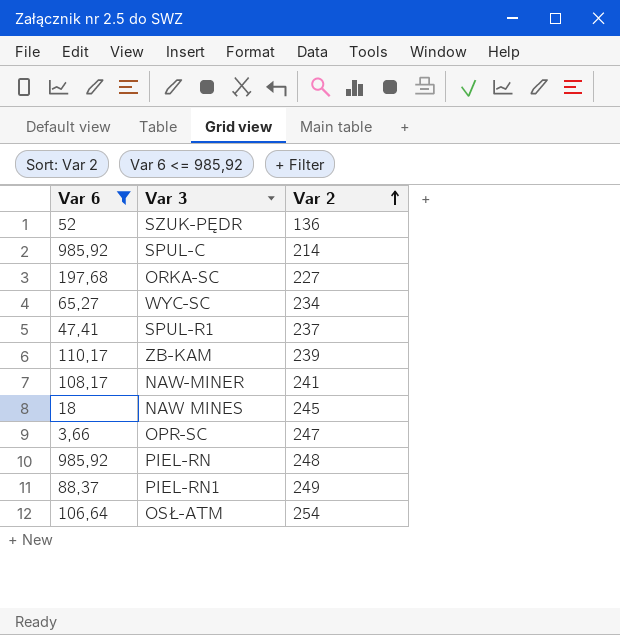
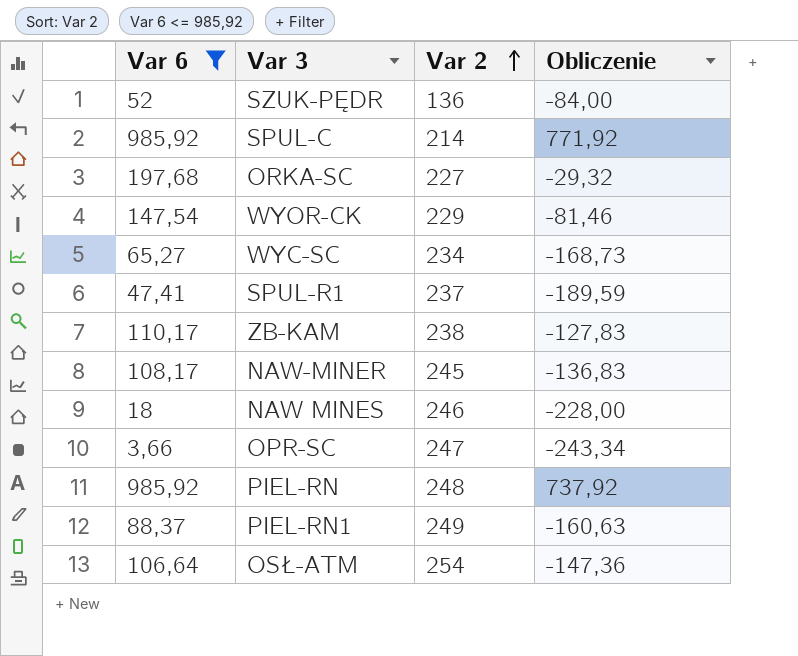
column Obliczenie | formula: none -> [Var 6] - [Var 2]
row WYOR-CK: none -> 147,54 | 229 | -81,46
ZB-KAM | Var 2: 239 -> 238
NAW-MINER | Var 2: 241 -> 245
NAW MINES | Var 2: 245 -> 246

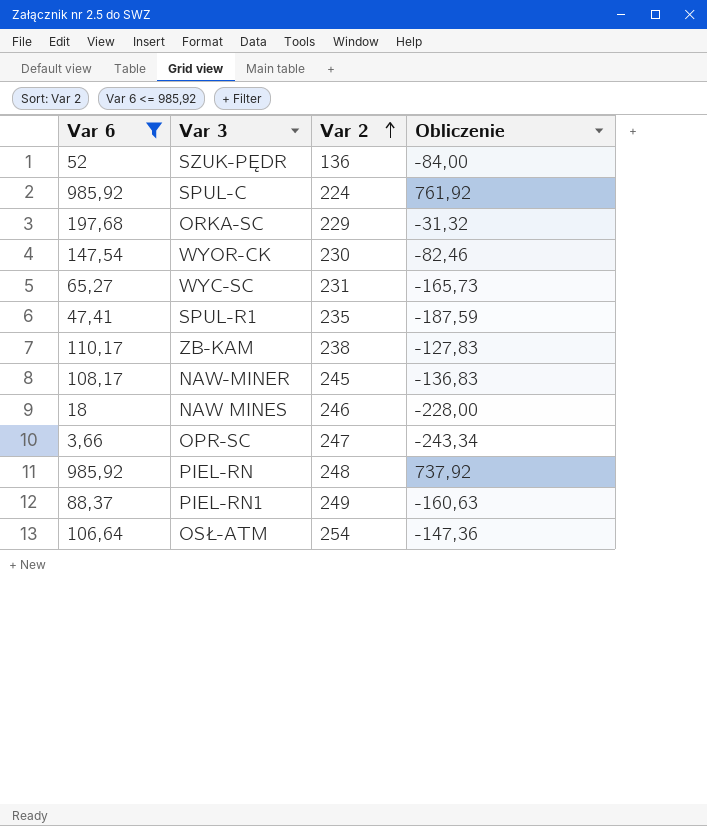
SPUL-C | Var 2: 214 -> 224
SPUL-C | Obliczenie: 771,92 -> 761,92
ORKA-SC | Var 2: 227 -> 229
ORKA-SC | Obliczenie: -29,32 -> -31,32
WYOR-CK | Var 2: 229 -> 230
WYOR-CK | Obliczenie: -81,46 -> -82,46
WYC-SC | Var 2: 234 -> 231
WYC-SC | Obliczenie: -168,73 -> -165,73
SPUL-R1 | Var 2: 237 -> 235
SPUL-R1 | Obliczenie: -189,59 -> -187,59

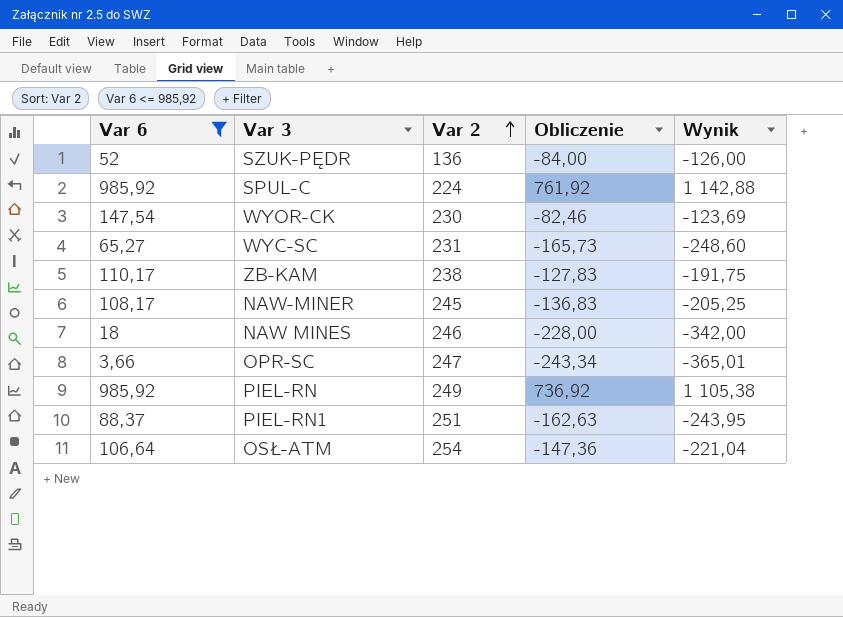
column Wynik | formula: none -> [Obliczenie] * 1,5
row ORKA-SC: 197,68 | 229 | -31,32 -> none
row SPUL-R1: 47,41 | 235 | -187,59 -> none
PIEL-RN | Var 2: 248 -> 249
PIEL-RN | Obliczenie: 737,92 -> 736,92
PIEL-RN1 | Var 2: 249 -> 251
PIEL-RN1 | Obliczenie: -160,63 -> -162,63

